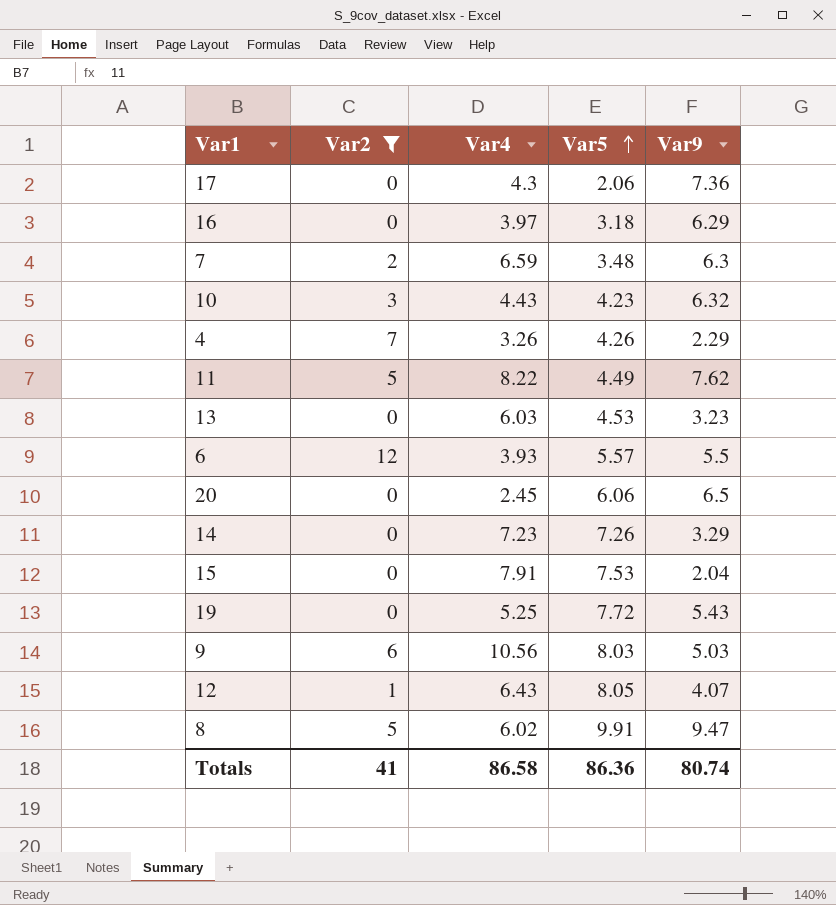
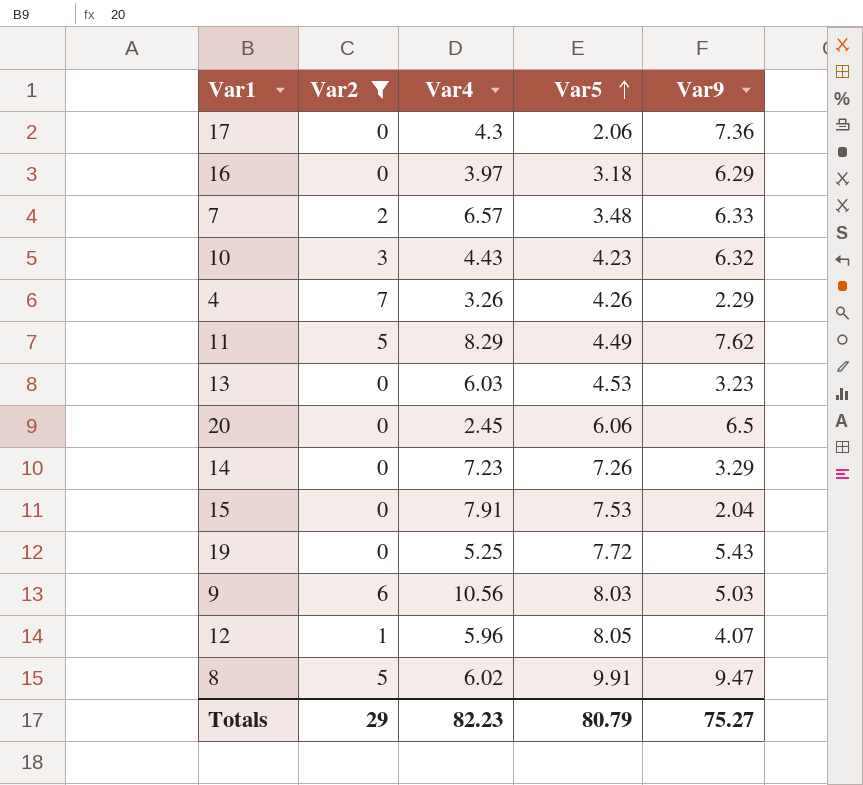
row 6: 12 | 3.93 | 5.57 | 5.5 -> none
7 | Var4: 6.59 -> 6.57
7 | Var9: 6.3 -> 6.33
11 | Var4: 8.22 -> 8.29
12 | Var4: 6.43 -> 5.96
Totals | Var2: 41 -> 29
Totals | Var4: 86.58 -> 82.23
Totals | Var5: 86.36 -> 80.79
Totals | Var9: 80.74 -> 75.27

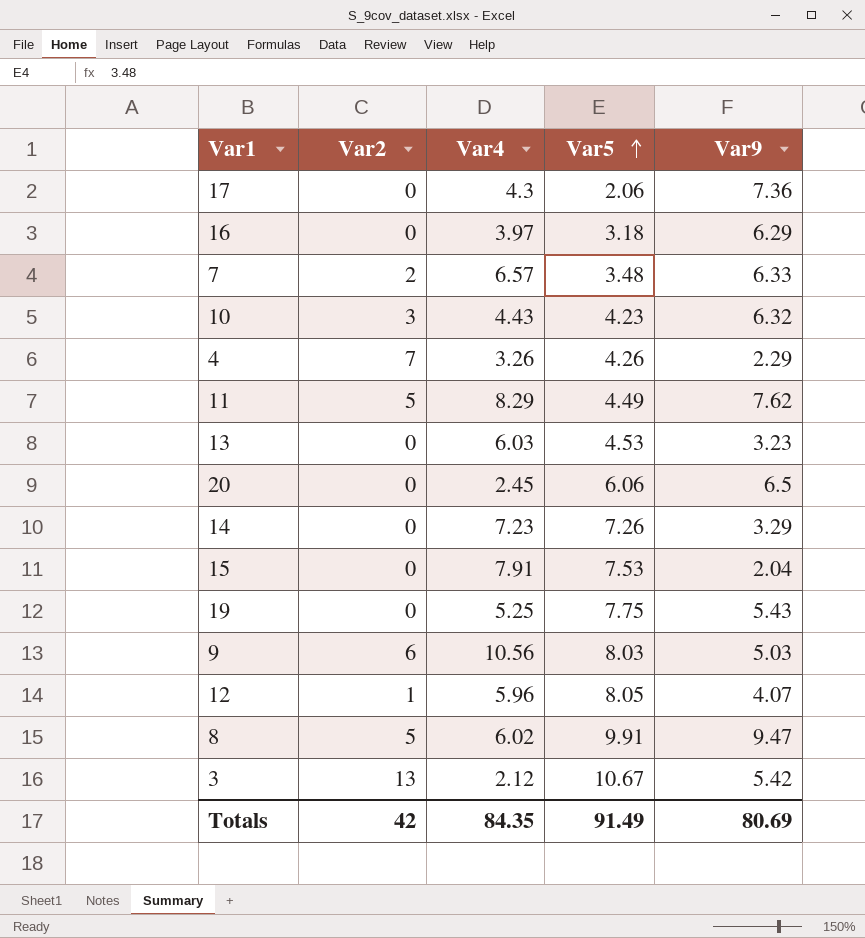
filter: Var2 != 13 -> none
19 | Var5: 7.72 -> 7.75
Totals | Var2: 29 -> 42
Totals | Var4: 82.23 -> 84.35
Totals | Var5: 80.79 -> 91.49
Totals | Var9: 75.27 -> 80.69

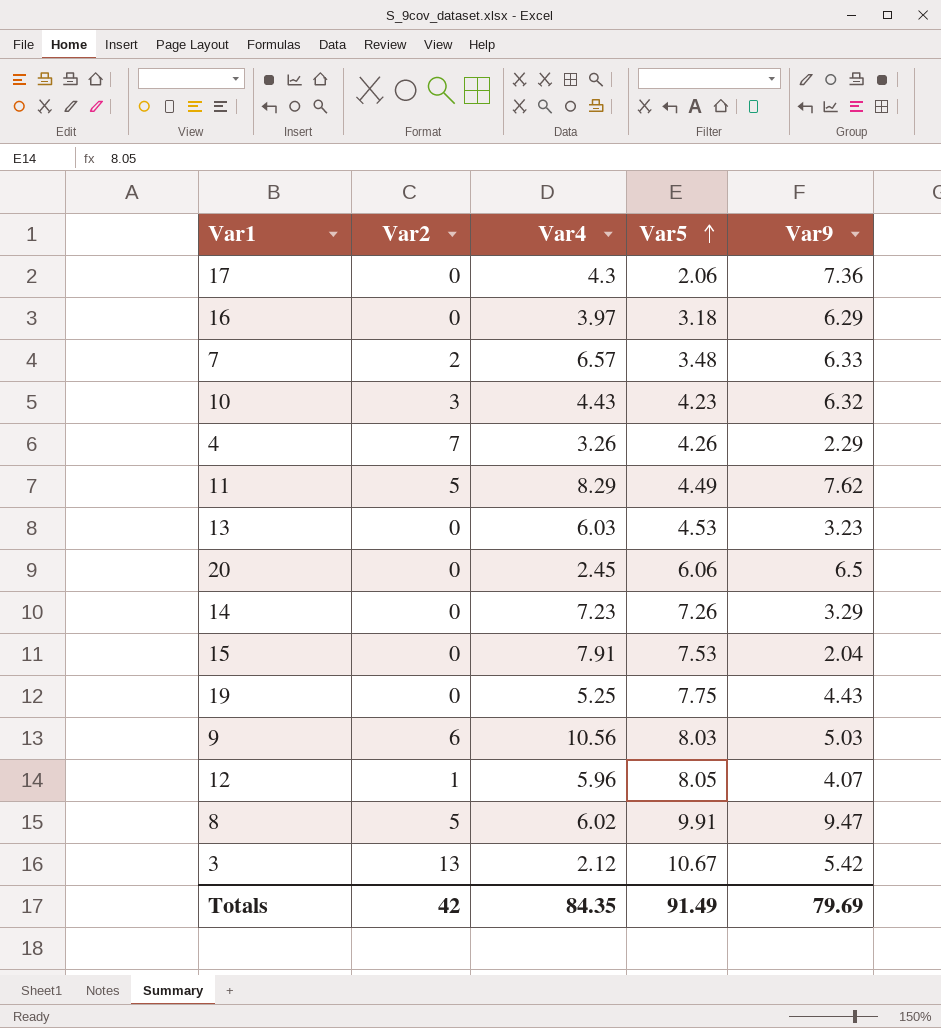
19 | Var9: 5.43 -> 4.43
Totals | Var9: 80.69 -> 79.69

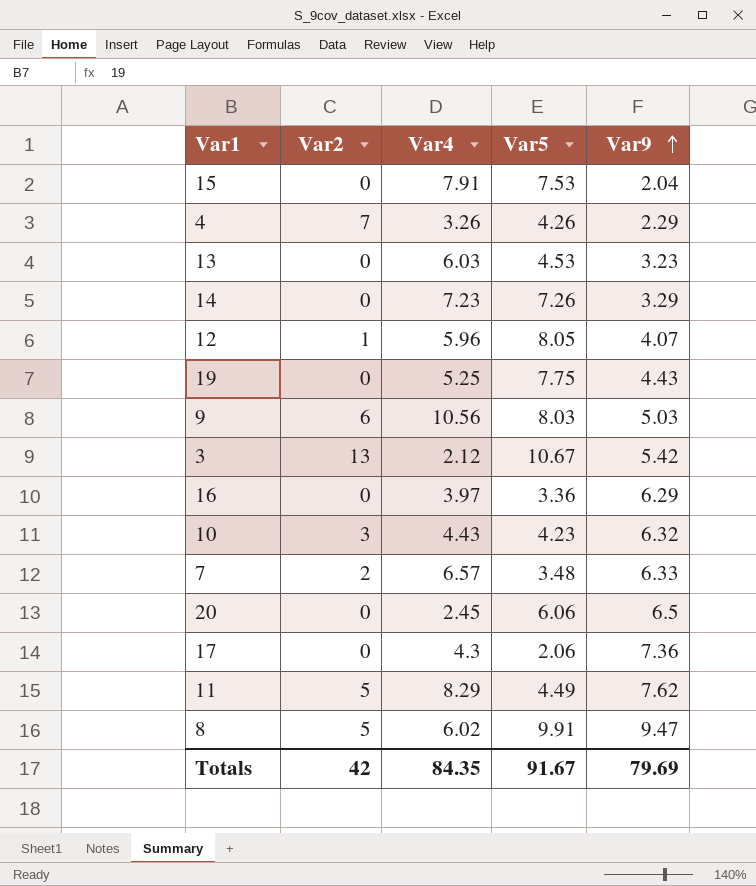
row order: Var5 ascending -> Var9 ascending
16 | Var5: 3.18 -> 3.36
Totals | Var5: 91.49 -> 91.67

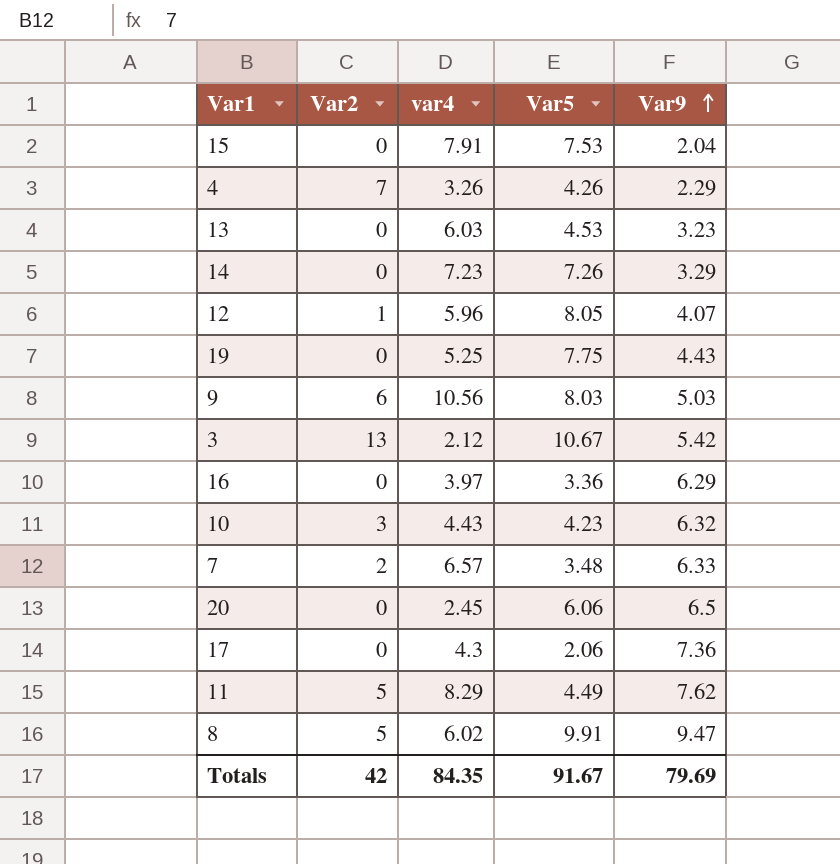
column name: Var4 -> var4

